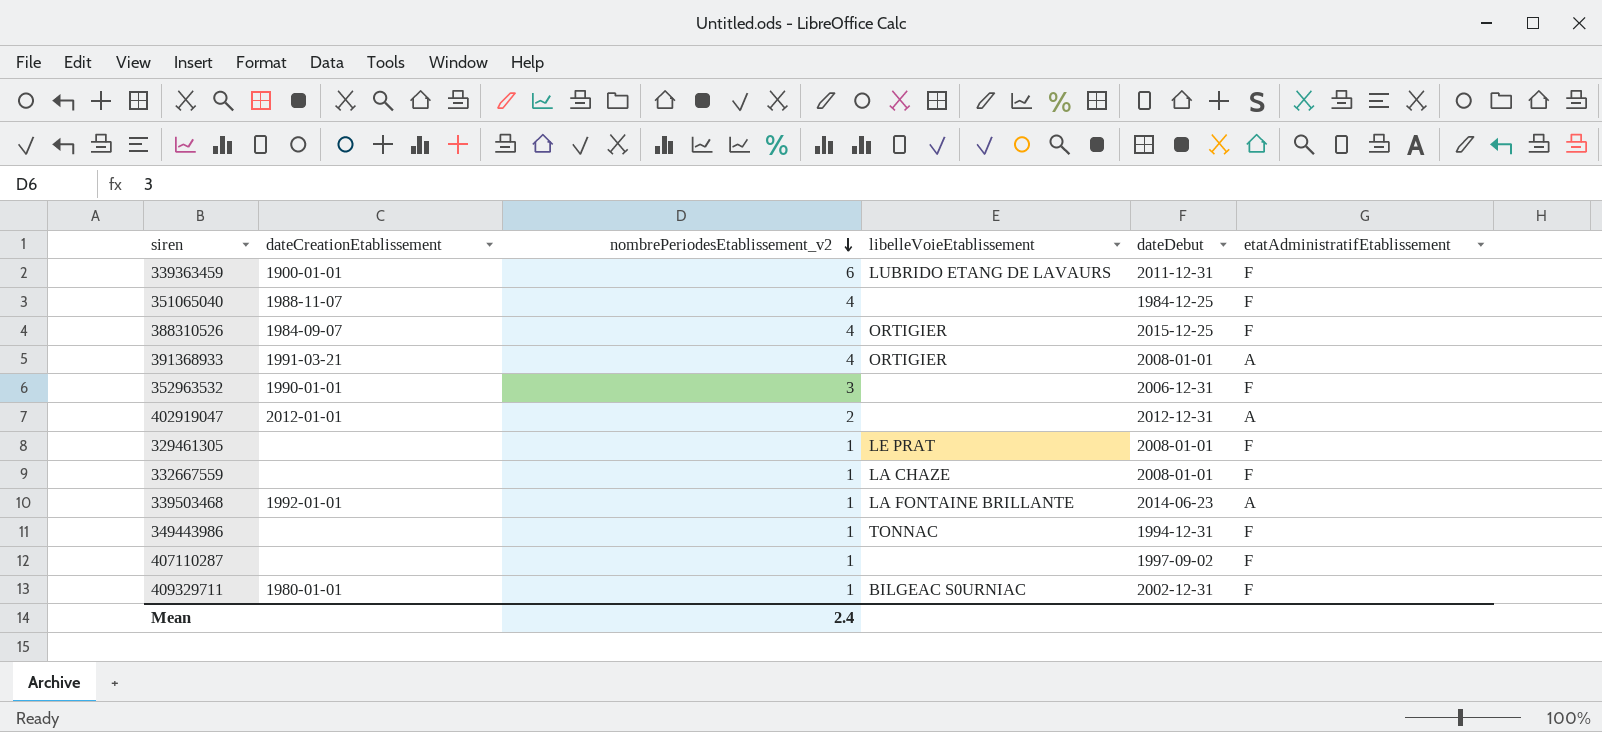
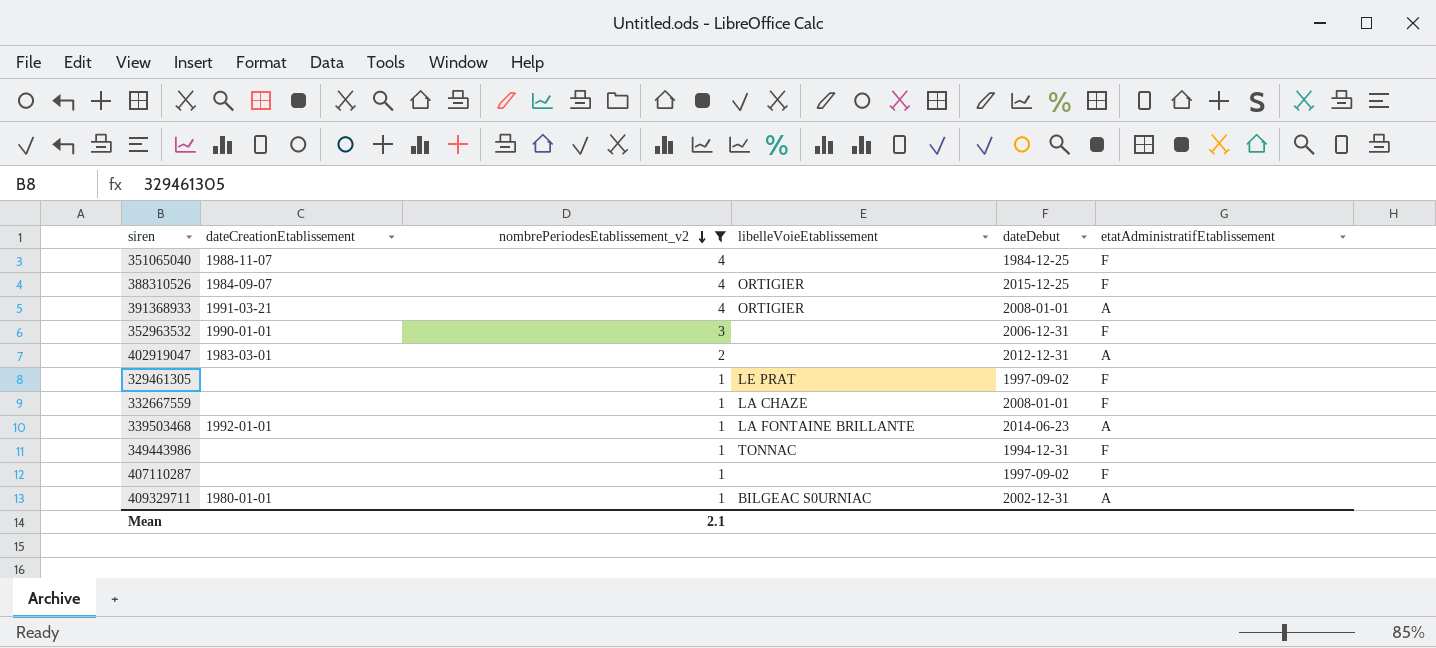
filter: none -> nombrePeriodesEtablissement_v2 != 6
402919047 | dateCreationEtablissement: 2012-01-01 -> 1983-03-01
329461305 | dateDebut: 2008-01-01 -> 1997-09-02
409329711 | etatAdministratifEtablissement: F -> A
Mean | nombrePeriodesEtablissement_v2: 2.4 -> 2.1

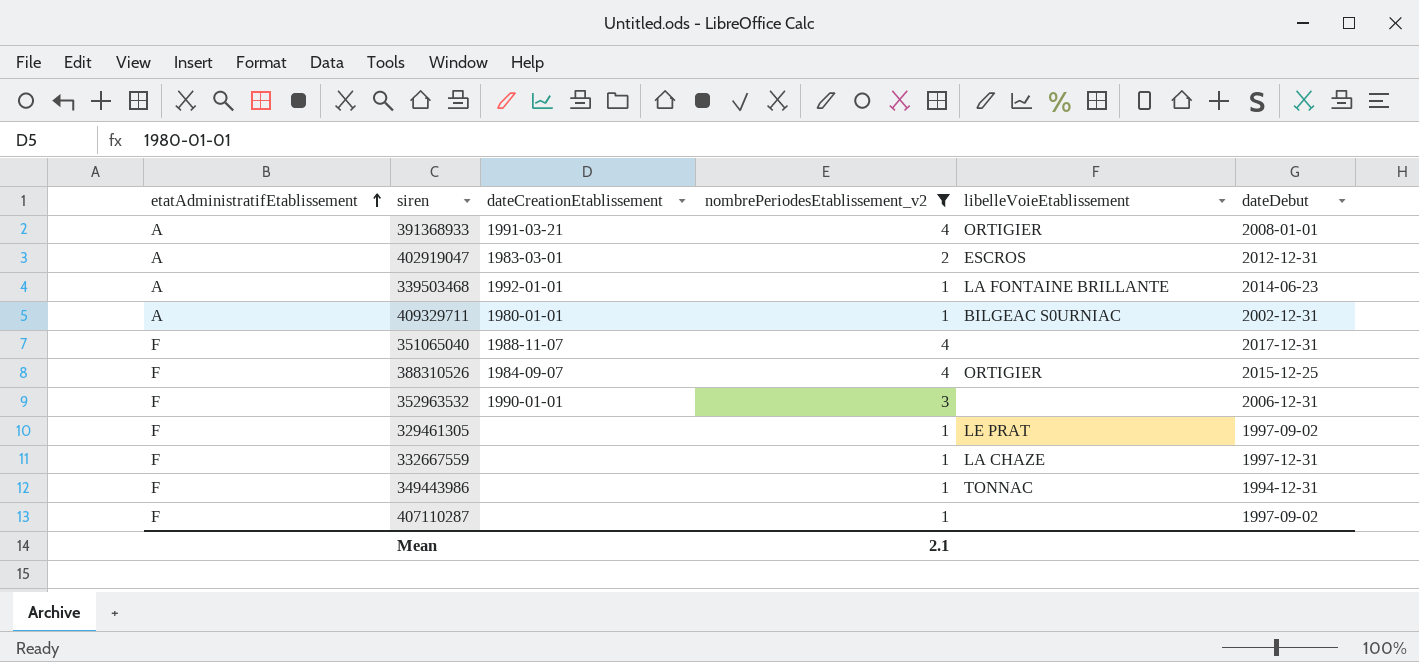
row order: nombrePeriodesEtablissement_v2 descending -> etatAdministratifEtablissement ascending
column etatAdministratifEtablissement | position: 6 -> 1
402919047 | libelleVoieEtablissement: none -> ESCROS
351065040 | dateDebut: 1984-12-25 -> 2017-12-31
332667559 | dateDebut: 2008-01-01 -> 1997-12-31

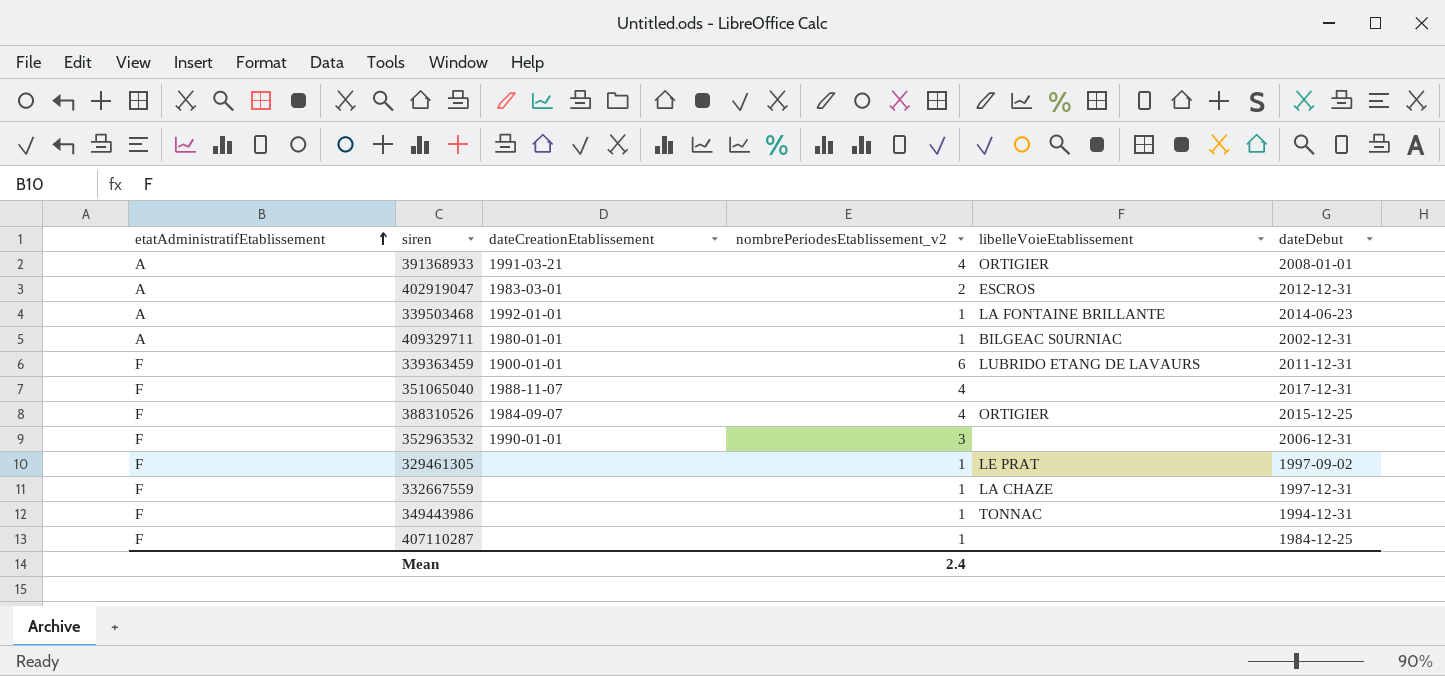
filter: nombrePeriodesEtablissement_v2 != 6 -> none
407110287 | dateDebut: 1997-09-02 -> 1984-12-25
Mean | nombrePeriodesEtablissement_v2: 2.1 -> 2.4

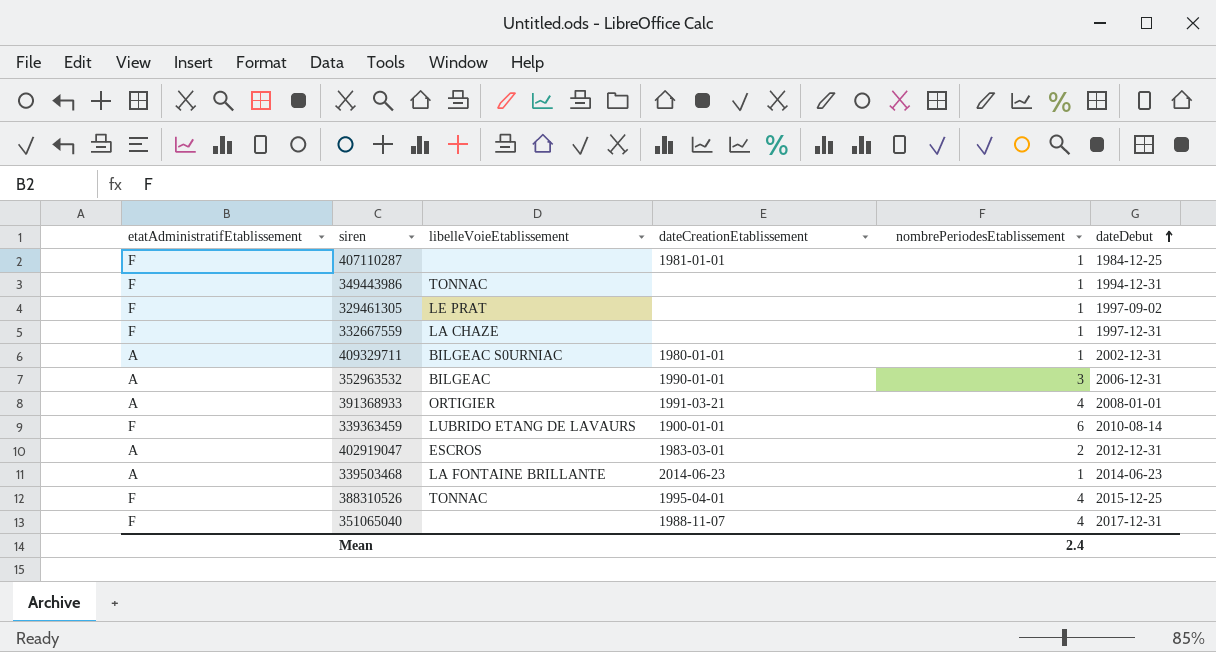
row order: etatAdministratifEtablissement ascending -> dateDebut ascending
column libelleVoieEtablissement | position: 5 -> 3
column name: nombrePeriodesEtablissement_v2 -> nombrePeriodesEtablissement
407110287 | dateCreationEtablissement: none -> 1981-01-01
352963532 | etatAdministratifEtablissement: F -> A
352963532 | libelleVoieEtablissement: none -> BILGEAC
339363459 | dateDebut: 2011-12-31 -> 2010-08-14
339503468 | dateCreationEtablissement: 1992-01-01 -> 2014-06-23
388310526 | libelleVoieEtablissement: ORTIGIER -> TONNAC
388310526 | dateCreationEtablissement: 1984-09-07 -> 1995-04-01

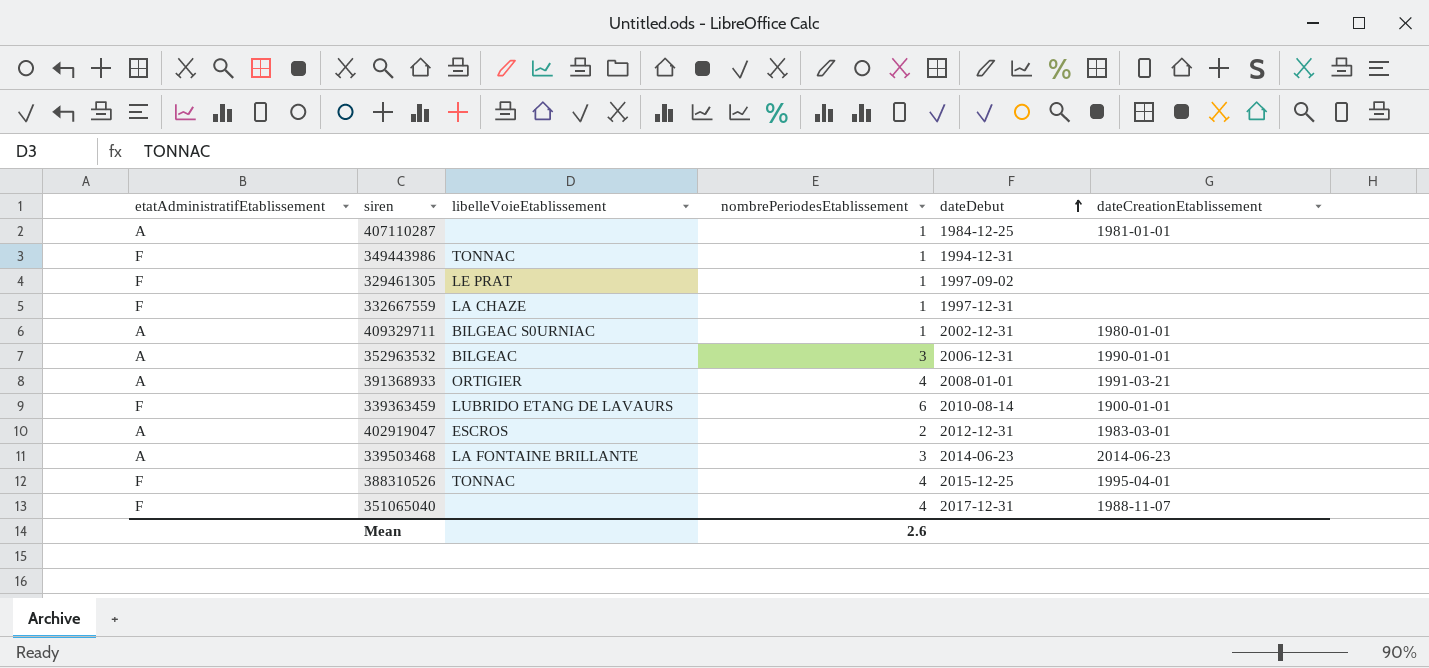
column dateCreationEtablissement | position: 4 -> 6
407110287 | etatAdministratifEtablissement: F -> A
339503468 | nombrePeriodesEtablissement: 1 -> 3
Mean | nombrePeriodesEtablissement: 2.4 -> 2.6

